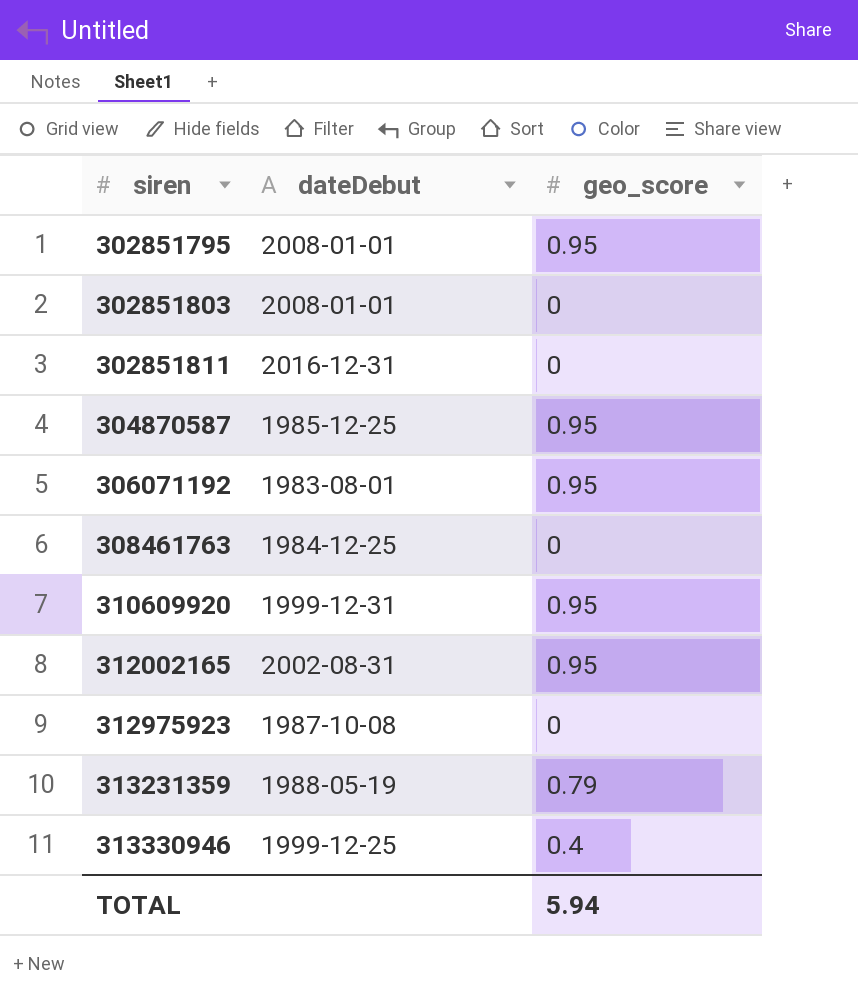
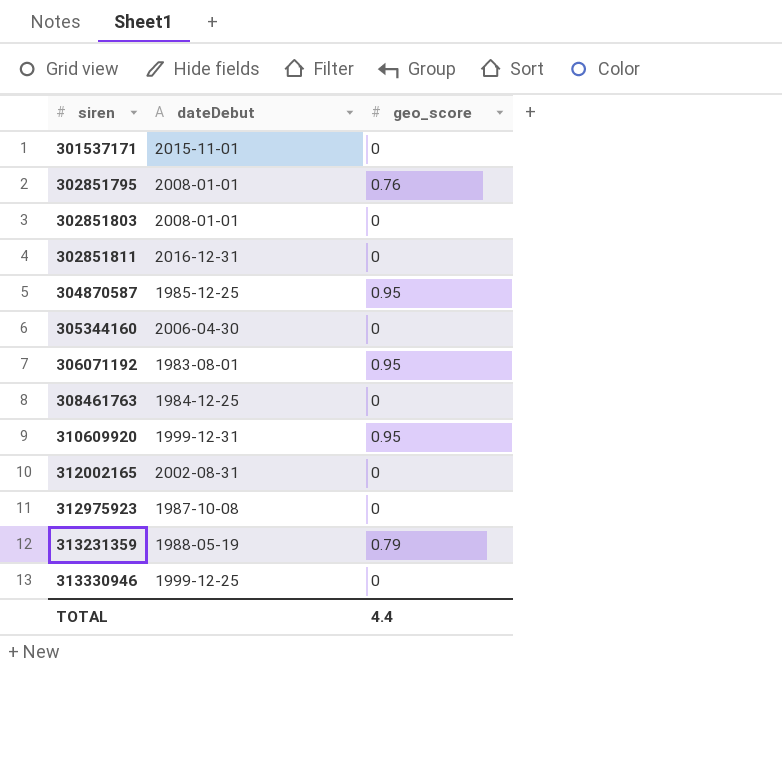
row 301537171: none -> 2015-11-01 | 0
302851795 | geo_score: 0.95 -> 0.76
row 305344160: none -> 2006-04-30 | 0
312002165 | geo_score: 0.95 -> 0
313330946 | geo_score: 0.4 -> 0
TOTAL | geo_score: 5.94 -> 4.4

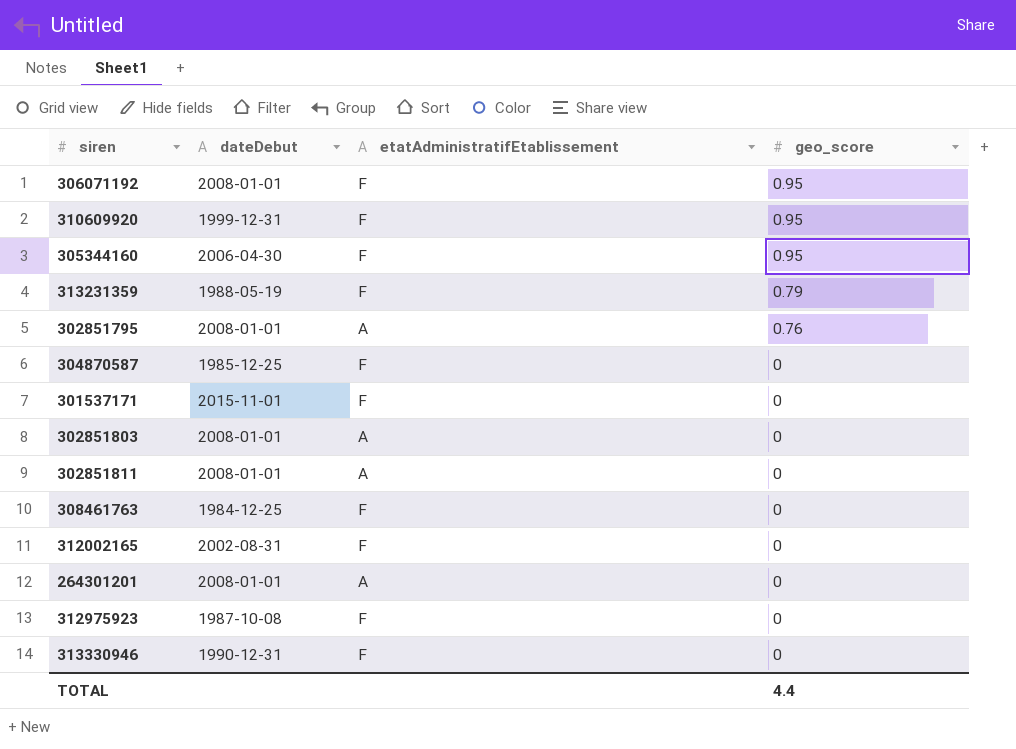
row order: siren ascending -> geo_score descending
column etatAdministratifEtablissement | position: none -> 3
306071192 | dateDebut: 1983-08-01 -> 2008-01-01
305344160 | geo_score: 0 -> 0.95
304870587 | geo_score: 0.95 -> 0
302851811 | dateDebut: 2016-12-31 -> 2008-01-01
row 264301201: none -> 2008-01-01 | A | 0
313330946 | dateDebut: 1999-12-25 -> 1990-12-31

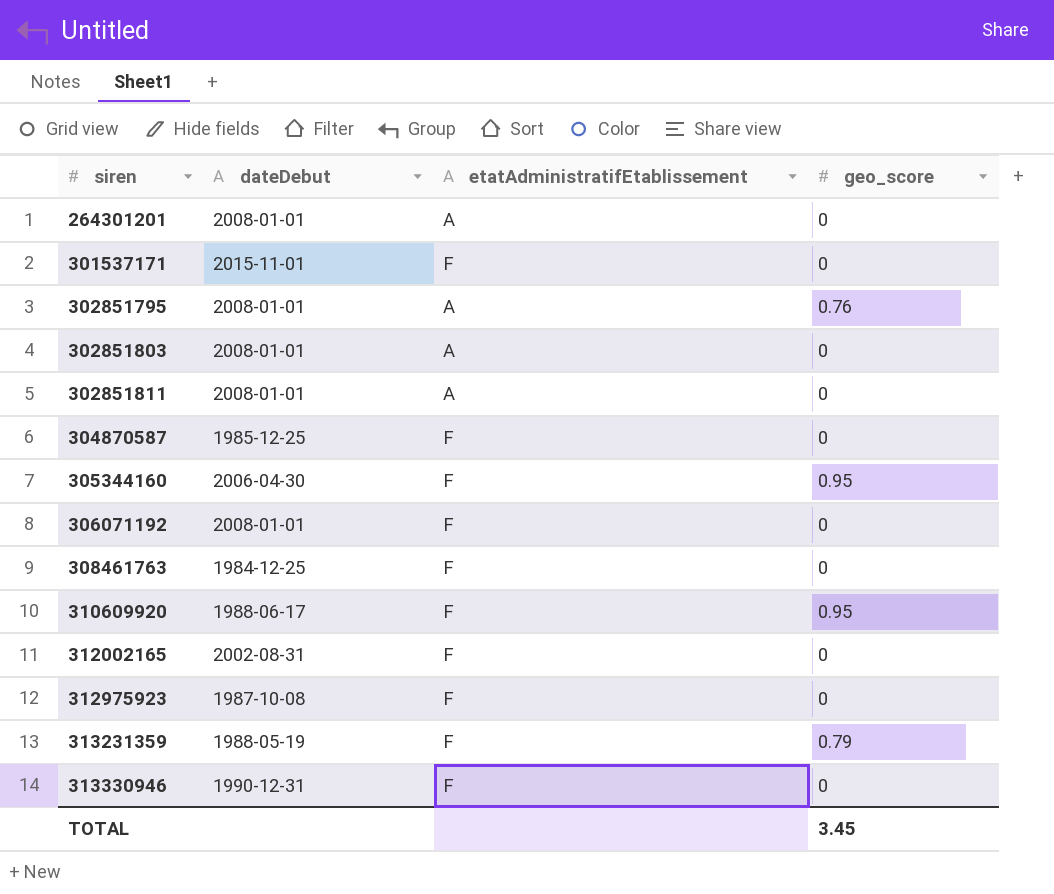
row order: geo_score descending -> siren ascending
306071192 | geo_score: 0.95 -> 0
310609920 | dateDebut: 1999-12-31 -> 1988-06-17
TOTAL | geo_score: 4.4 -> 3.45

